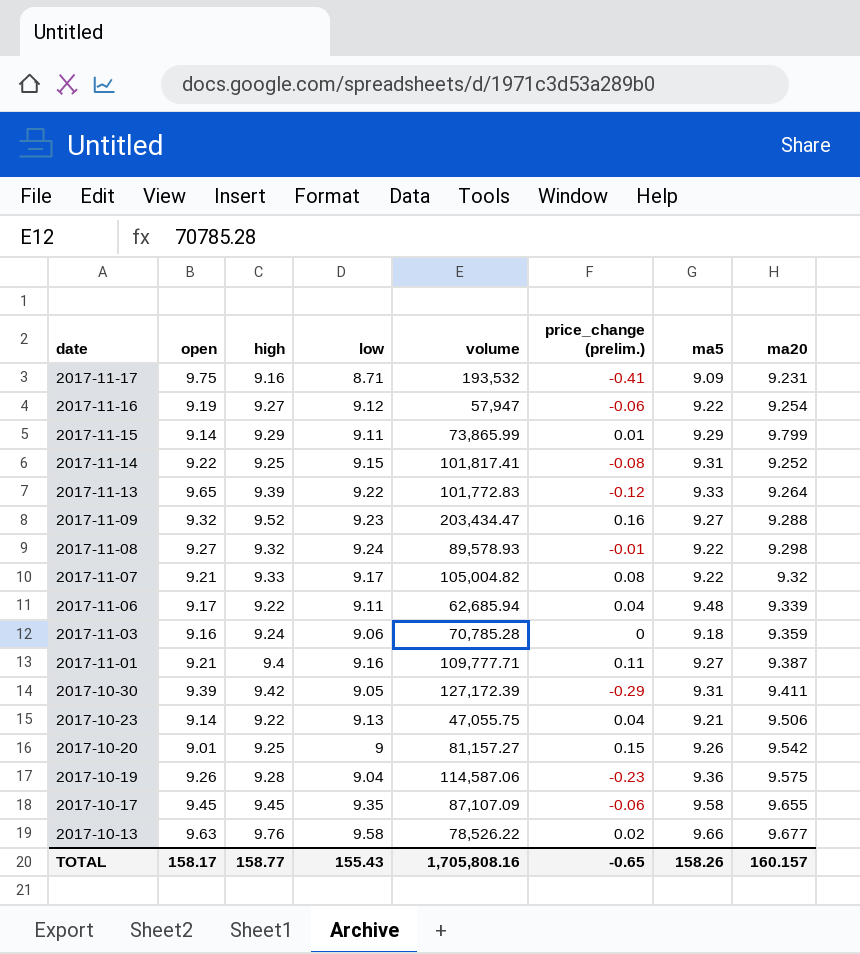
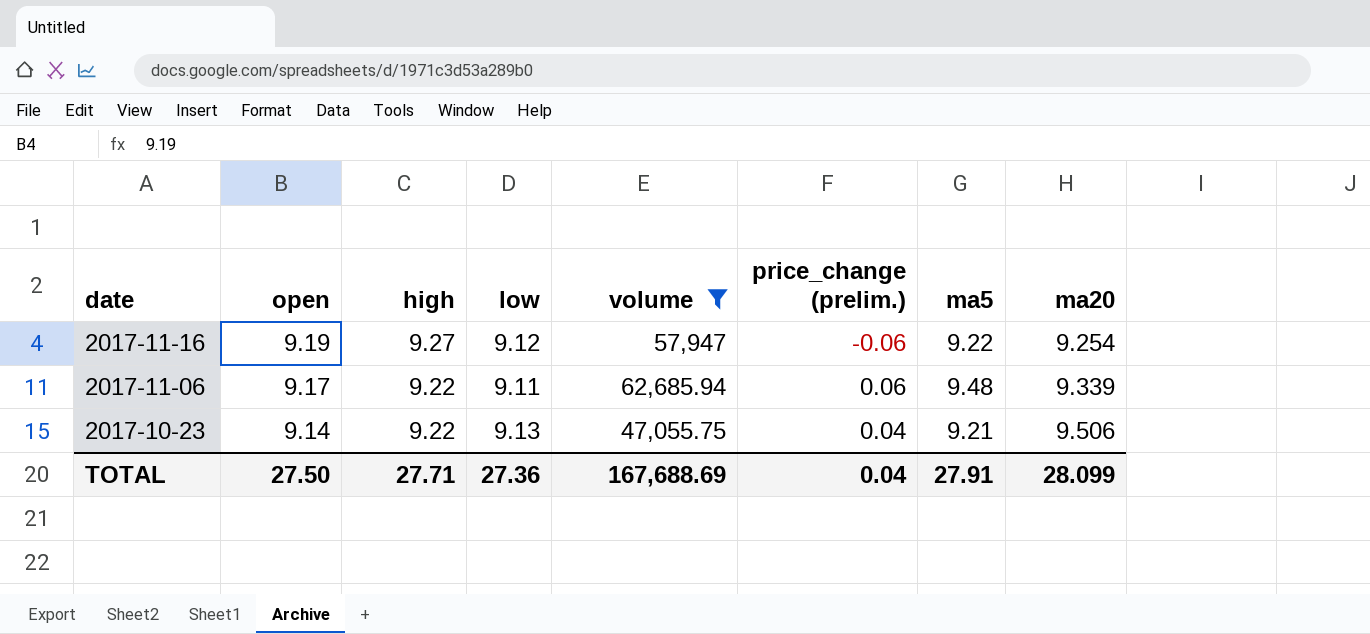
filter: none -> volume <= 62,685.94
2017-11-06 | price_change (prelim.): 0.04 -> 0.06
TOTAL | open: 158.17 -> 27.50
TOTAL | high: 158.77 -> 27.71
TOTAL | low: 155.43 -> 27.36
TOTAL | volume: 1,705,808.16 -> 167,688.69
TOTAL | price_change (prelim.): -0.65 -> 0.04
TOTAL | ma5: 158.26 -> 27.91
TOTAL | ma20: 160.157 -> 28.099

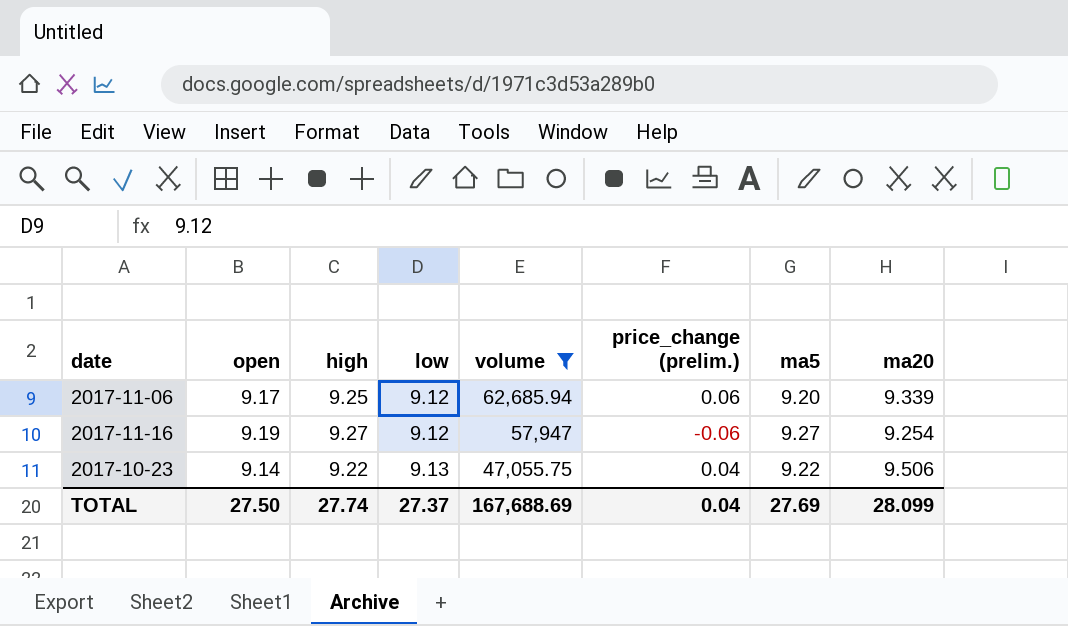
row order: date descending -> low ascending
2017-11-06 | high: 9.22 -> 9.25
2017-11-06 | low: 9.11 -> 9.12
2017-11-06 | ma5: 9.48 -> 9.20
2017-11-16 | ma5: 9.22 -> 9.27
2017-10-23 | ma5: 9.21 -> 9.22
TOTAL | high: 27.71 -> 27.74
TOTAL | low: 27.36 -> 27.37
TOTAL | ma5: 27.91 -> 27.69

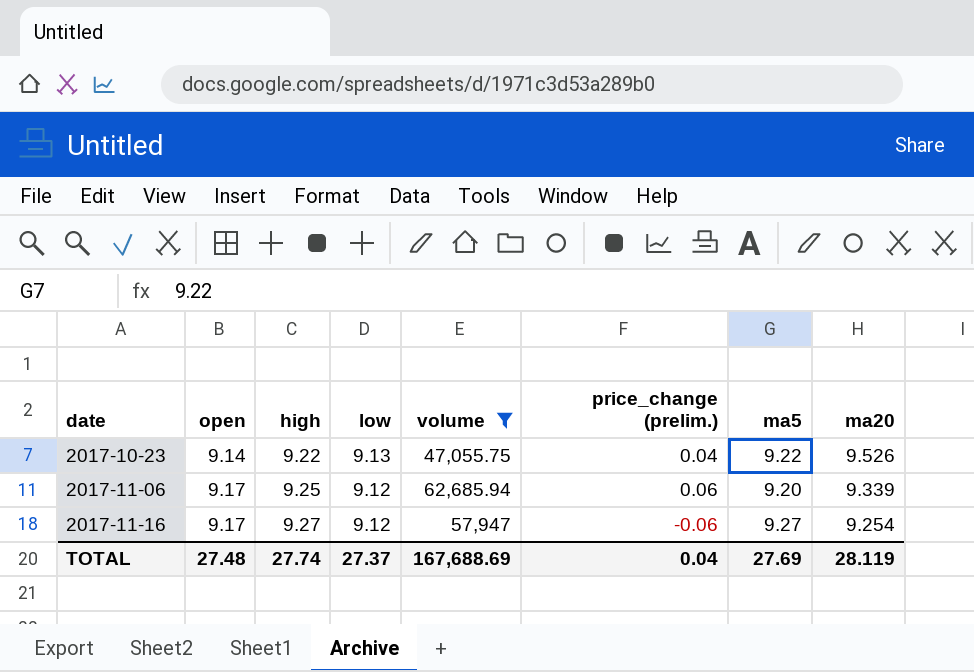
row order: low ascending -> date ascending
2017-10-23 | ma20: 9.506 -> 9.526
2017-11-16 | open: 9.19 -> 9.17
TOTAL | open: 27.50 -> 27.48
TOTAL | ma20: 28.099 -> 28.119

